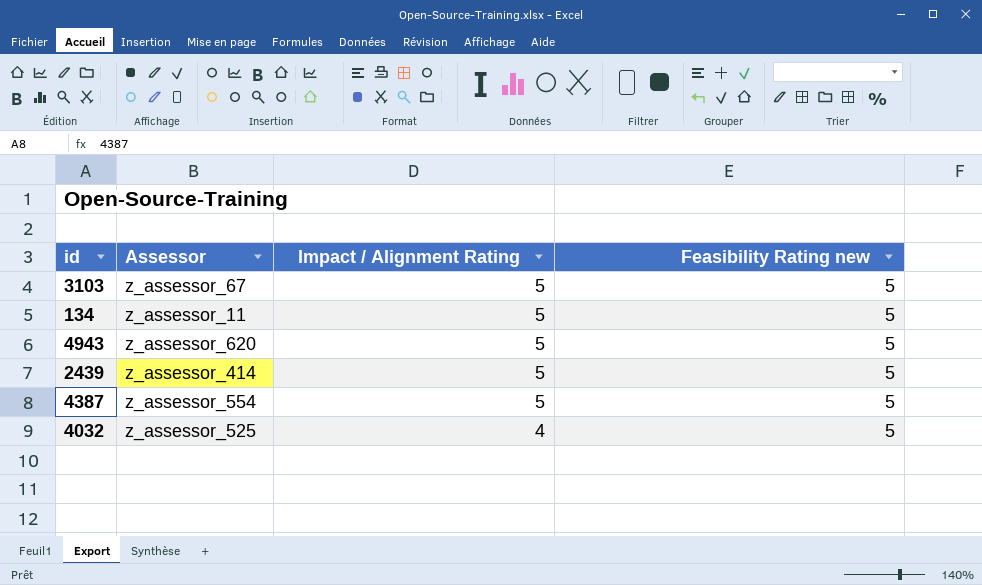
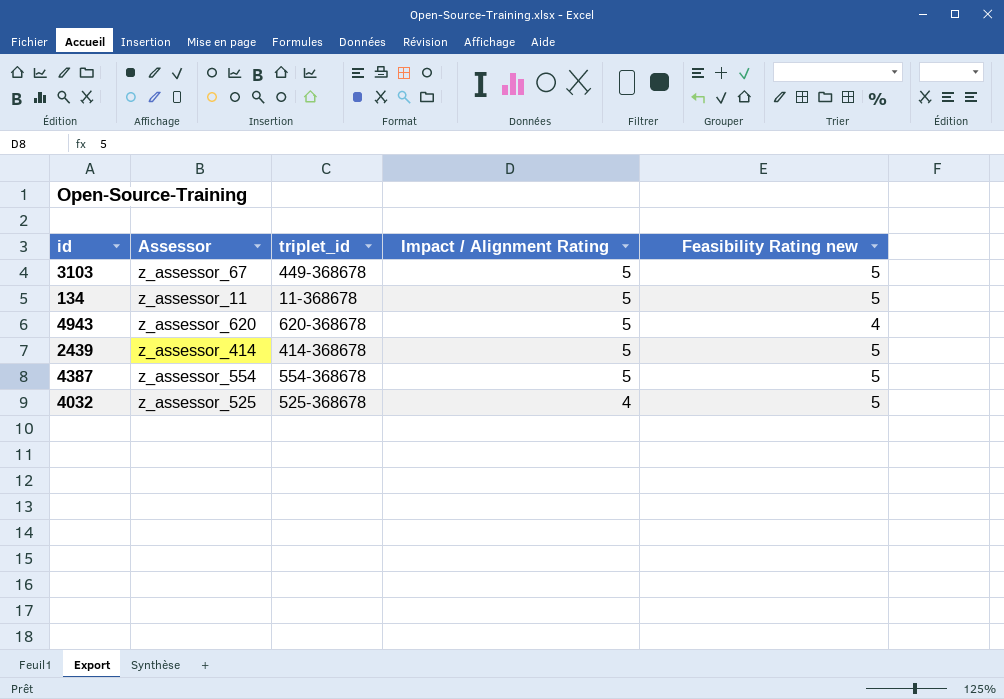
column triplet_id | position: none -> 3
4943 | Feasibility Rating new: 5 -> 4

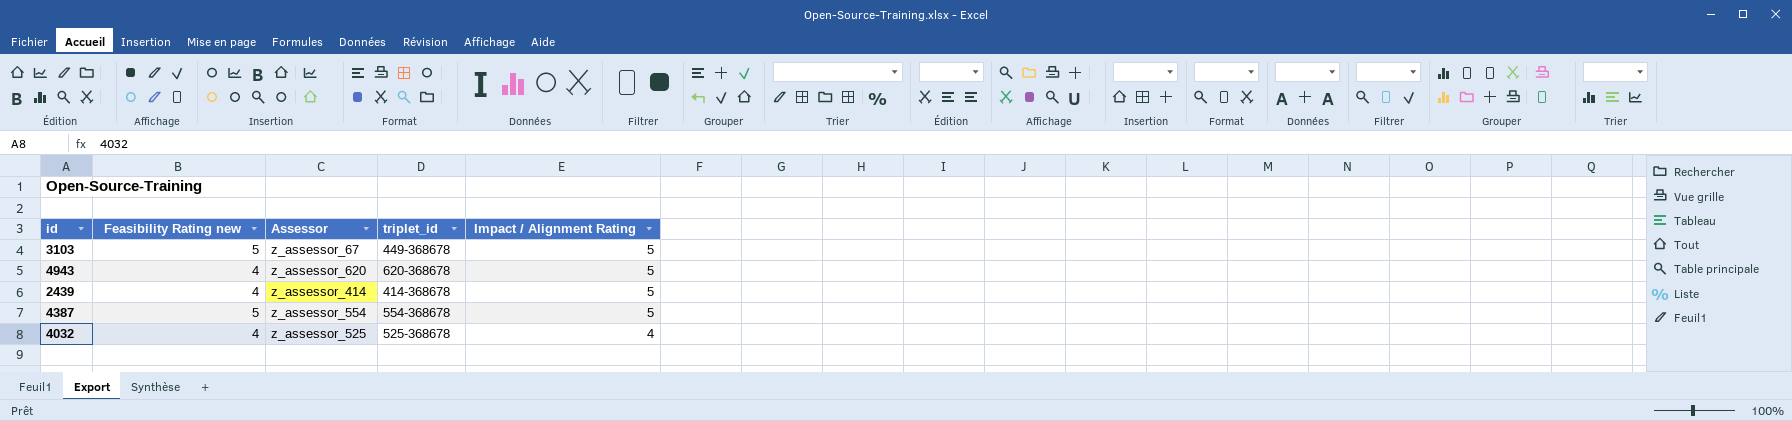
column Feasibility Rating new | position: 5 -> 2
row 134: z_assessor_11 | 11-368678 | 5 | 5 -> none
2439 | Feasibility Rating new: 5 -> 4
4032 | Feasibility Rating new: 5 -> 4

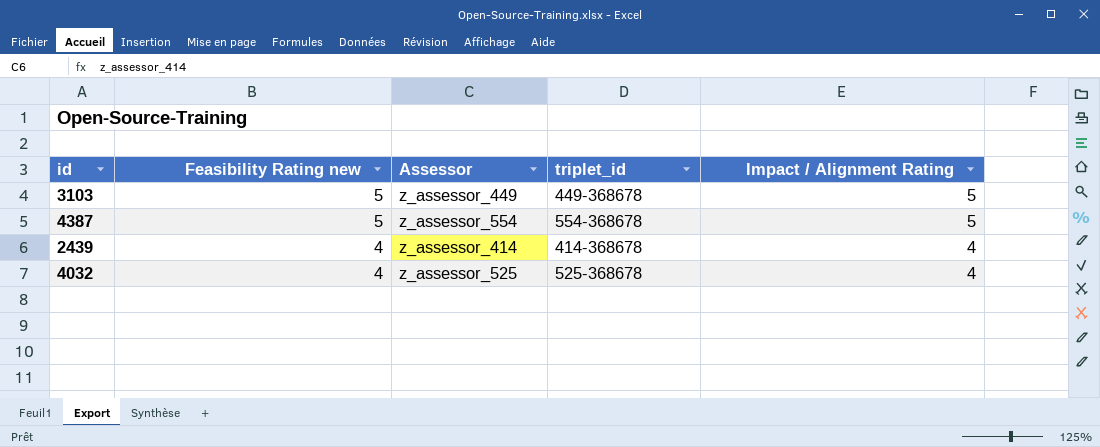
row order: Impact / Alignment Rating descending -> Feasibility Rating new descending
row 4943: 4 | z_assessor_620 | 620-368678 | 5 -> none
3103 | Assessor: z_assessor_67 -> z_assessor_449
2439 | Impact / Alignment Rating: 5 -> 4

